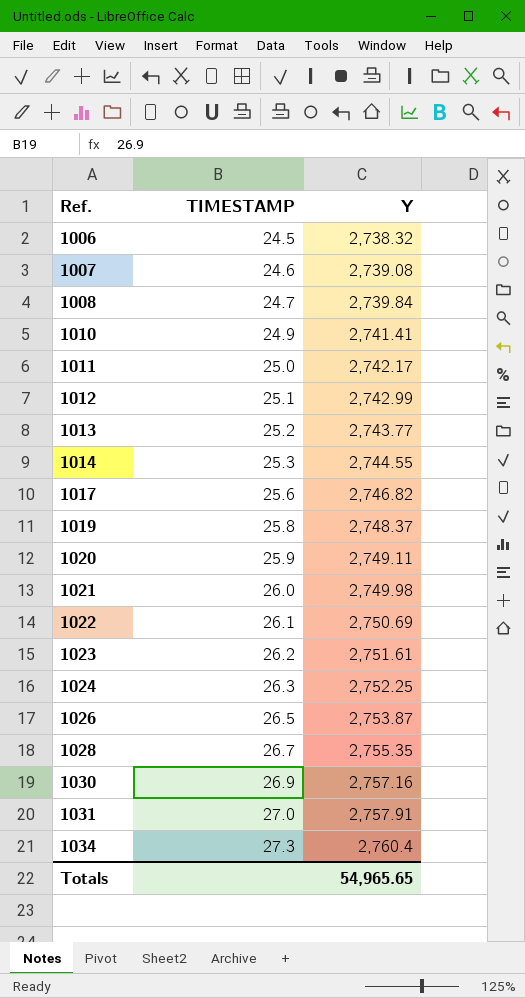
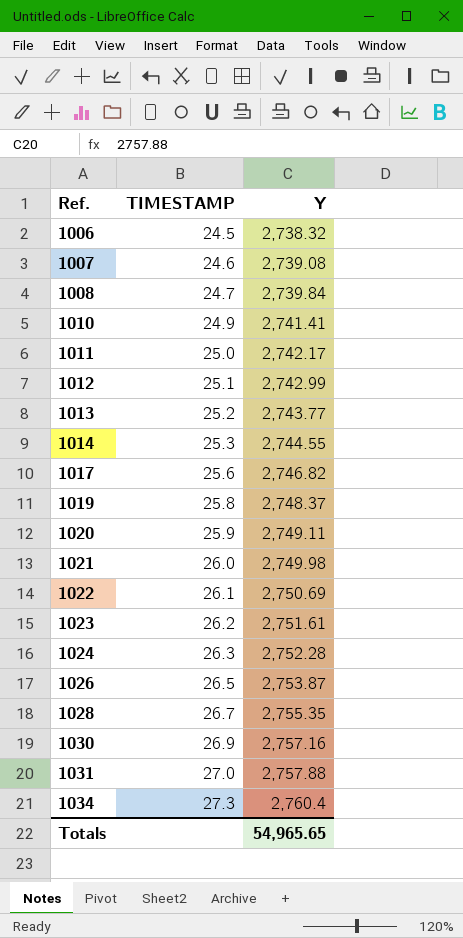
1024 | Y: 2,752.25 -> 2,752.28
1031 | Y: 2,757.91 -> 2,757.88

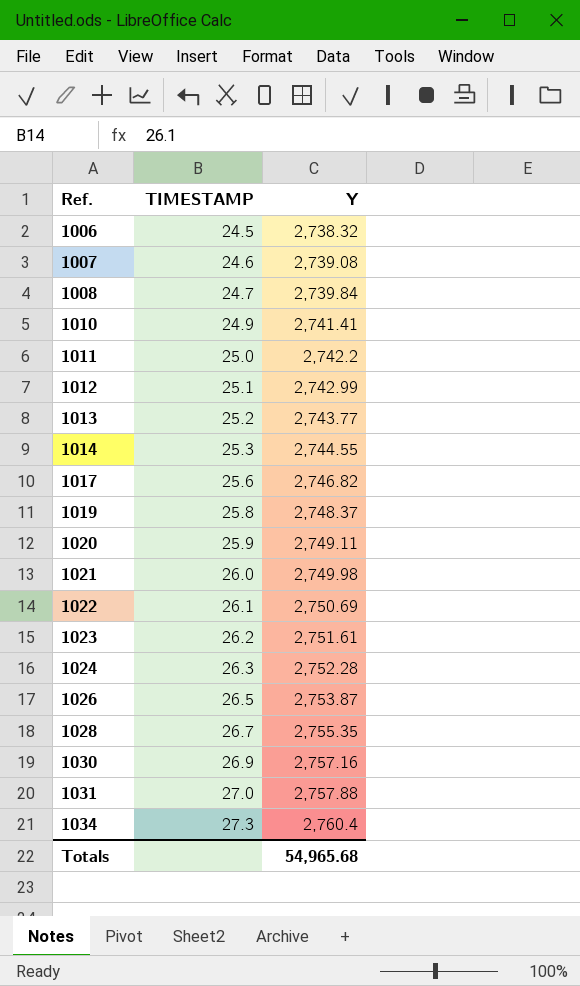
1011 | Y: 2,742.17 -> 2,742.2
Totals | Y: 54,965.65 -> 54,965.68

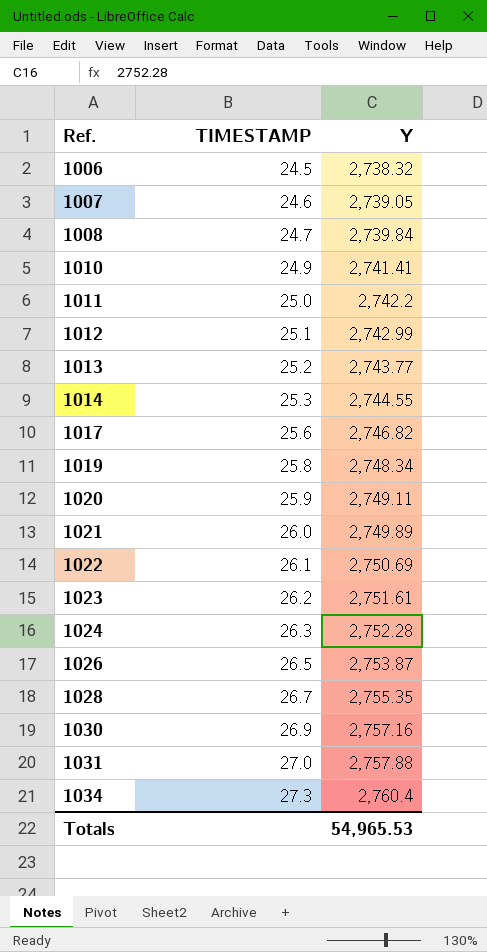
1007 | Y: 2,739.08 -> 2,739.05
1019 | Y: 2,748.37 -> 2,748.34
1021 | Y: 2,749.98 -> 2,749.89
Totals | Y: 54,965.68 -> 54,965.53

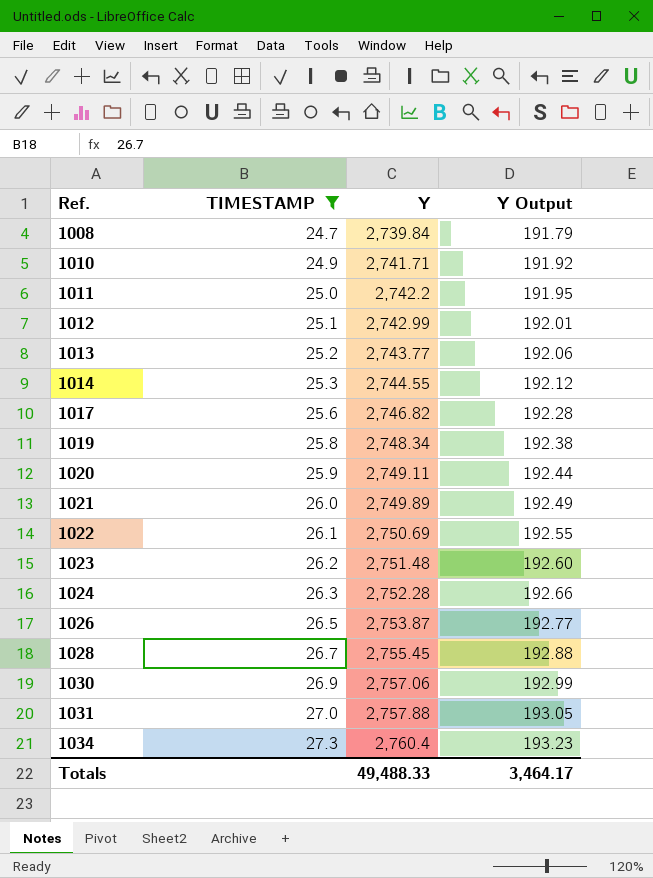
filter: none -> TIMESTAMP >= 24.7
column Y Output | formula: none -> [Y] * 0.07
1010 | Y: 2,741.41 -> 2,741.71
1023 | Y: 2,751.61 -> 2,751.48
1028 | Y: 2,755.35 -> 2,755.45
1030 | Y: 2,757.16 -> 2,757.06
Totals | Y: 54,965.53 -> 49,488.33

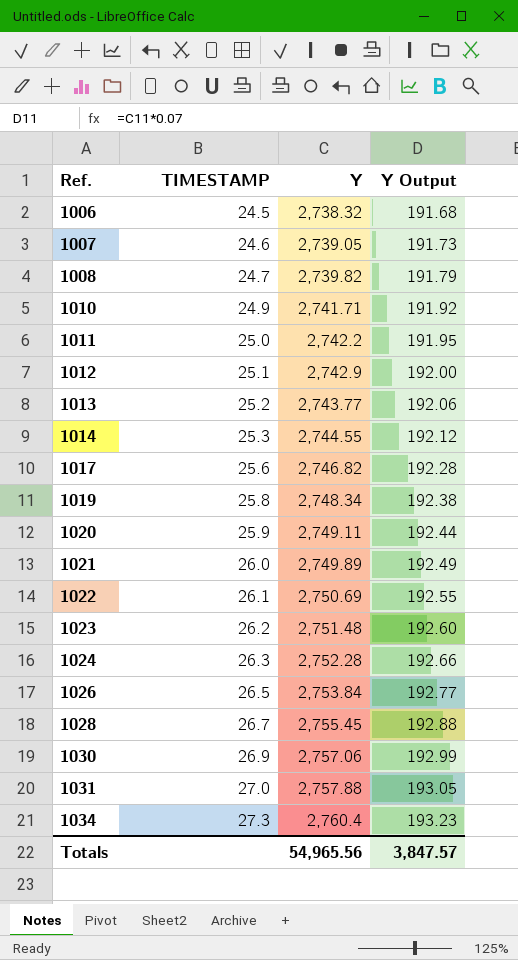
filter: TIMESTAMP >= 24.7 -> none
1008 | Y: 2,739.84 -> 2,739.82
1012 | Y: 2,742.99 -> 2,742.9
1012 | Y Output: 192.01 -> 192.00
1026 | Y: 2,753.87 -> 2,753.84
Totals | Y: 49,488.33 -> 54,965.56
Totals | Y Output: 3,464.17 -> 3,847.57

